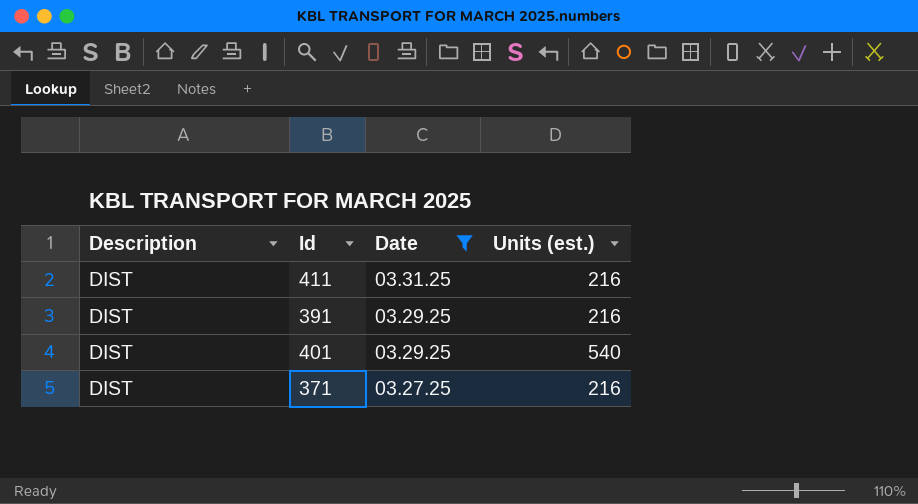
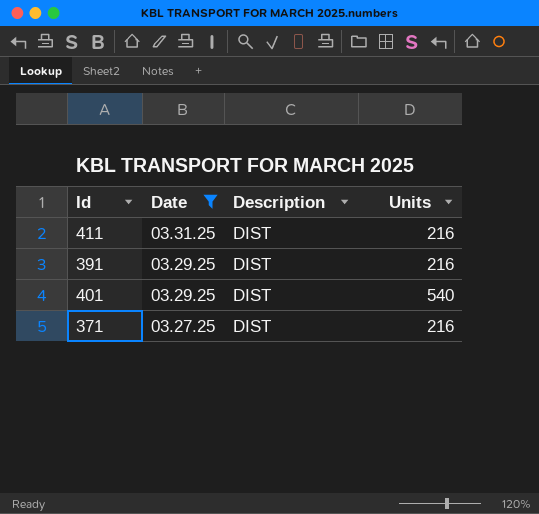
column Description | position: 1 -> 3
column name: Units (est.) -> Units

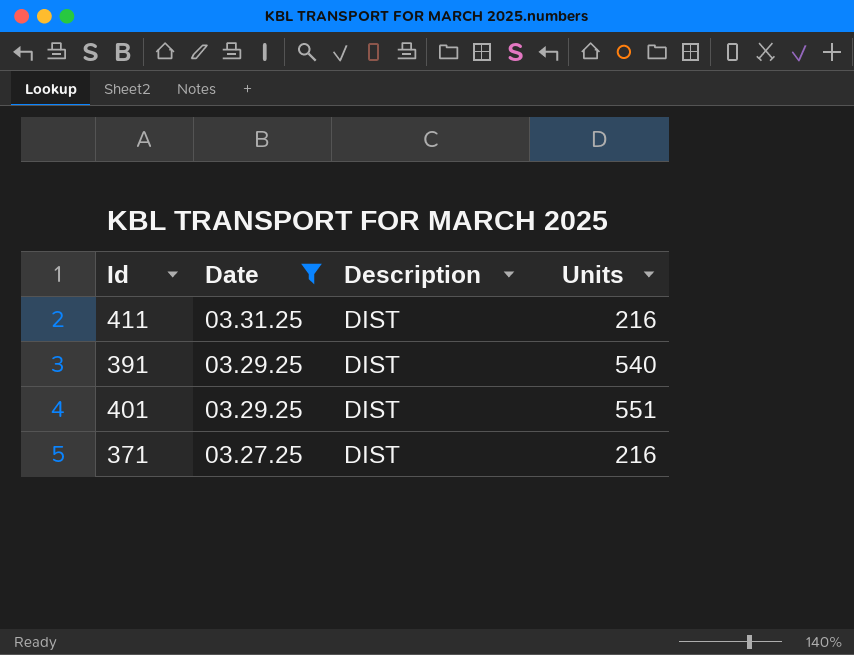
391 | Units: 216 -> 540
401 | Units: 540 -> 551

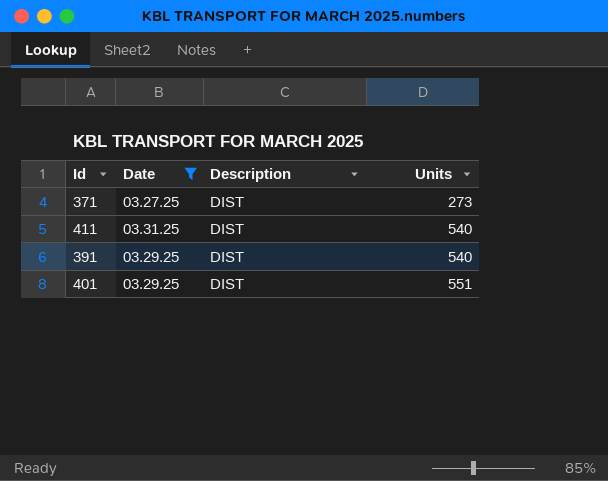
row order: Date descending -> Units ascending
371 | Units: 216 -> 273
411 | Units: 216 -> 540

